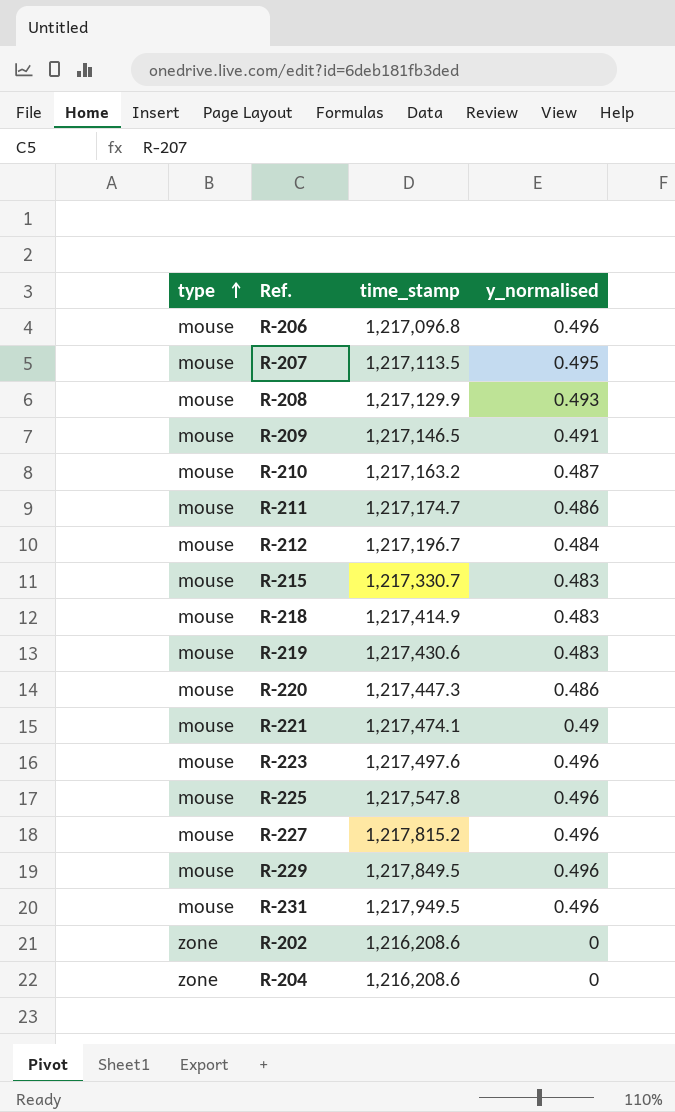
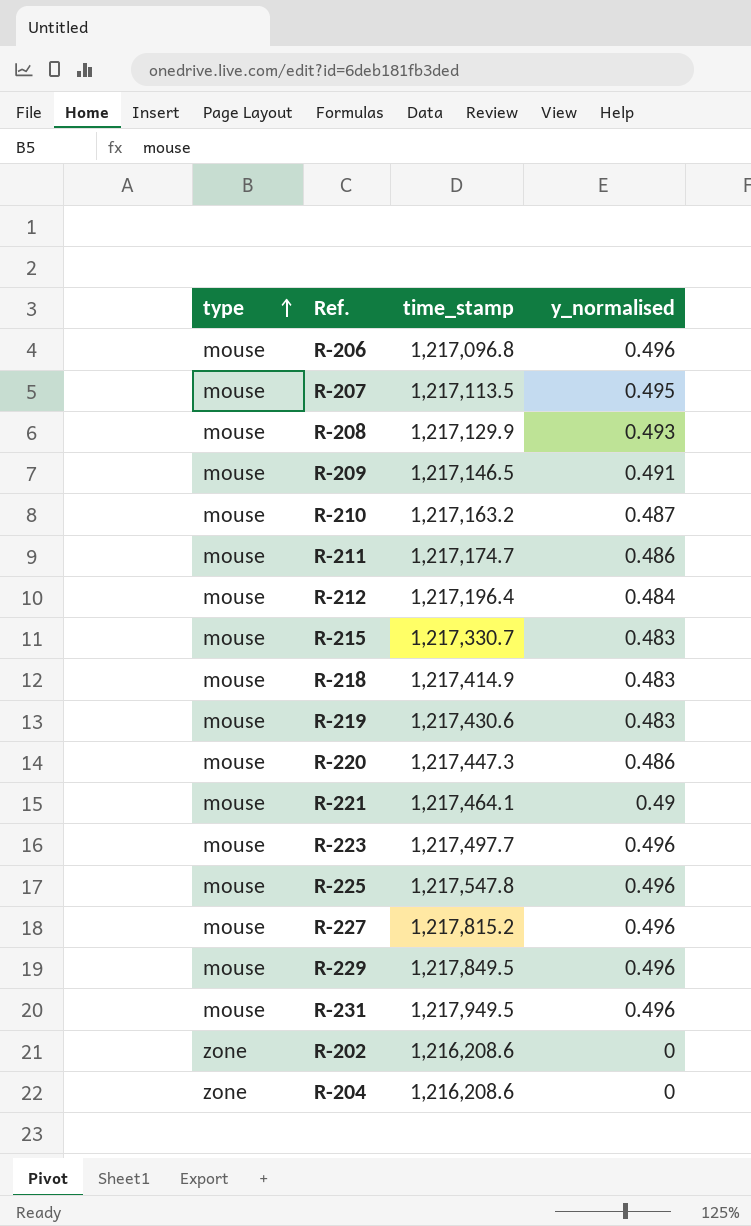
R-212 | time_stamp: 1,217,196.7 -> 1,217,196.4
R-221 | time_stamp: 1,217,474.1 -> 1,217,464.1
R-223 | time_stamp: 1,217,497.6 -> 1,217,497.7

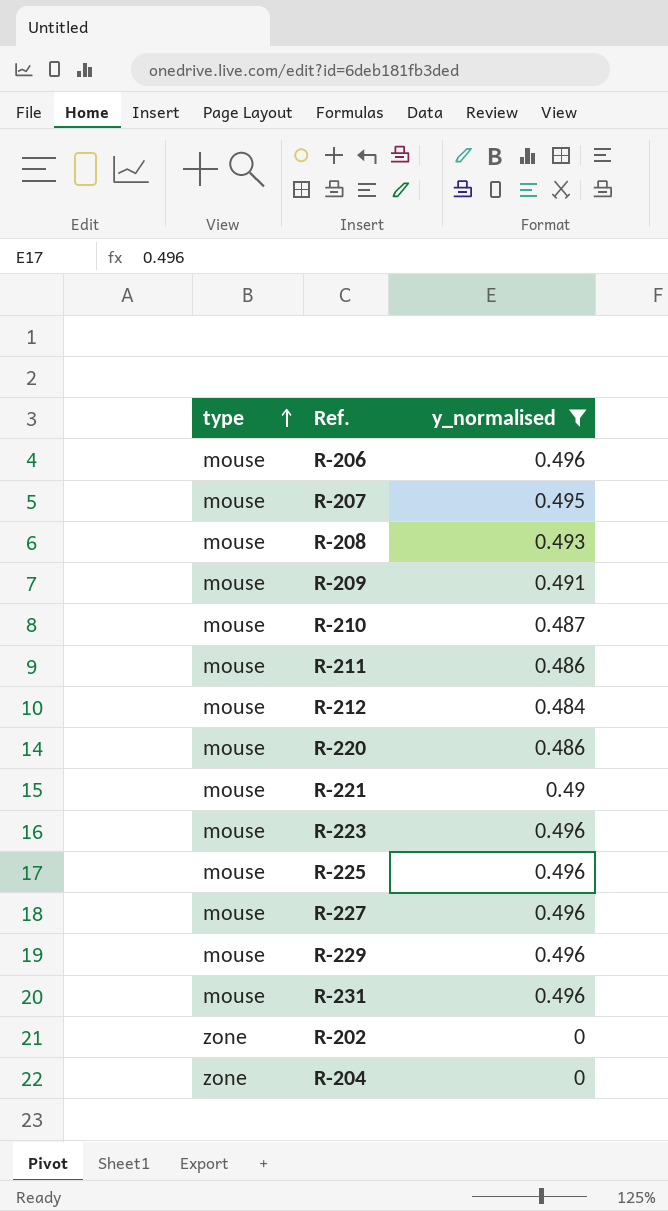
filter: none -> y_normalised != 0.483
column time_stamp | position: 3 -> none

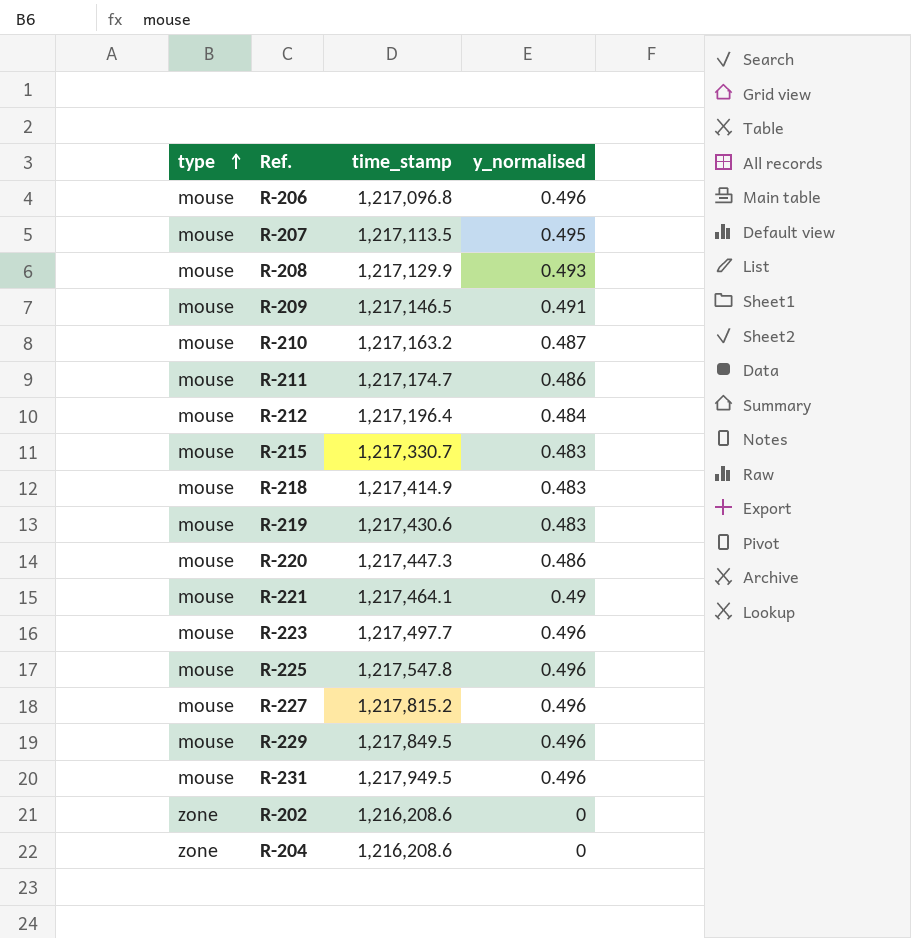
filter: y_normalised != 0.483 -> none
column time_stamp | position: none -> 3

